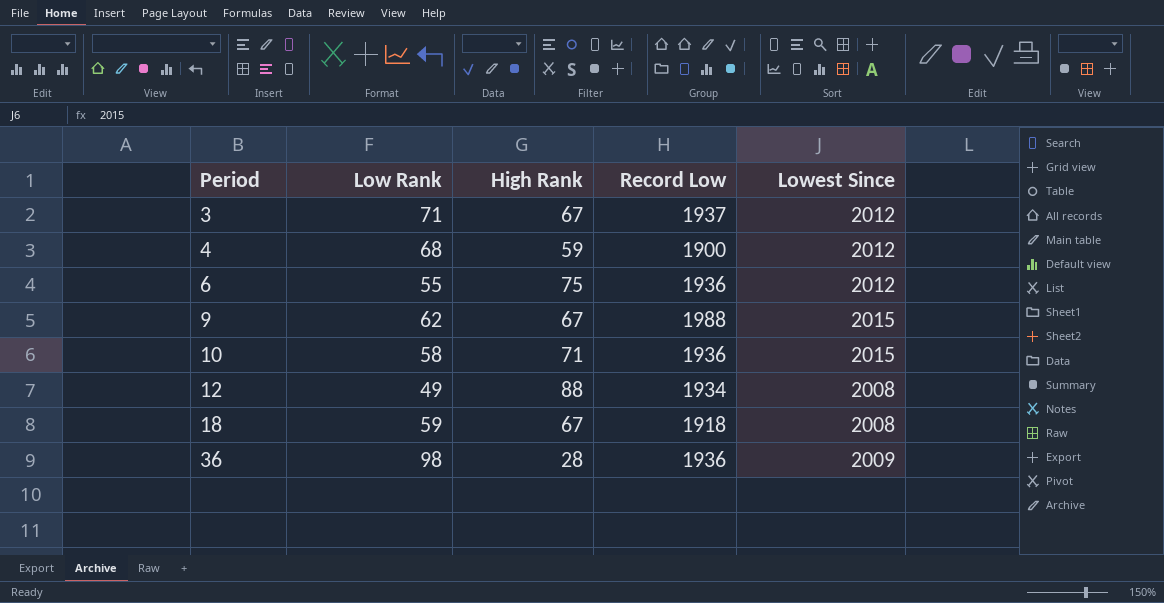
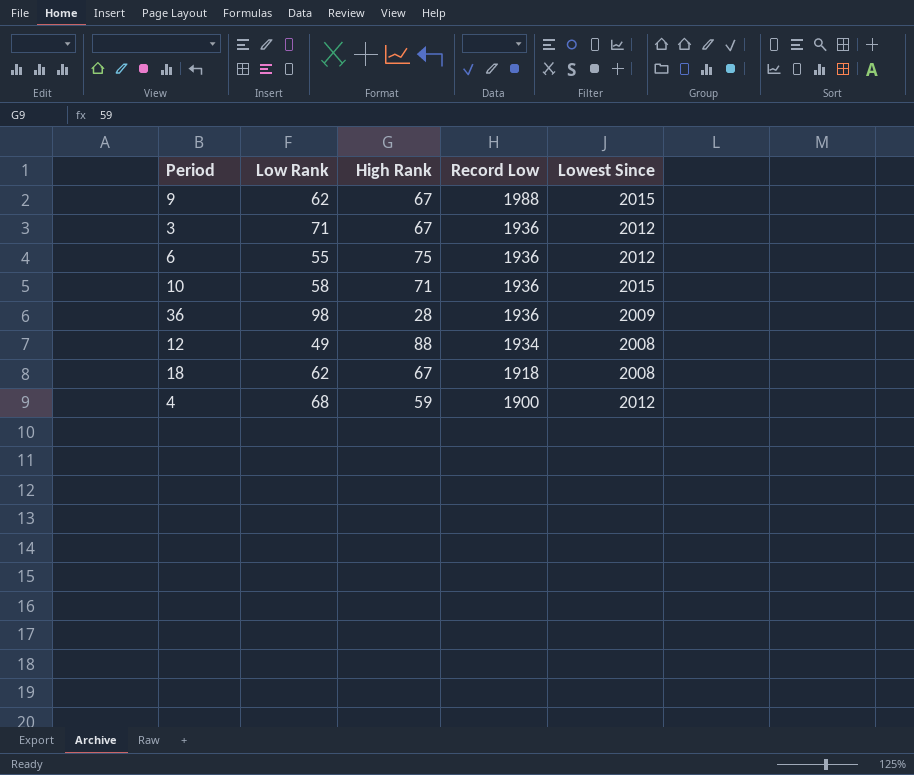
row order: Period ascending -> Record Low descending
3 | Record Low: 1937 -> 1936
18 | Low Rank: 59 -> 62

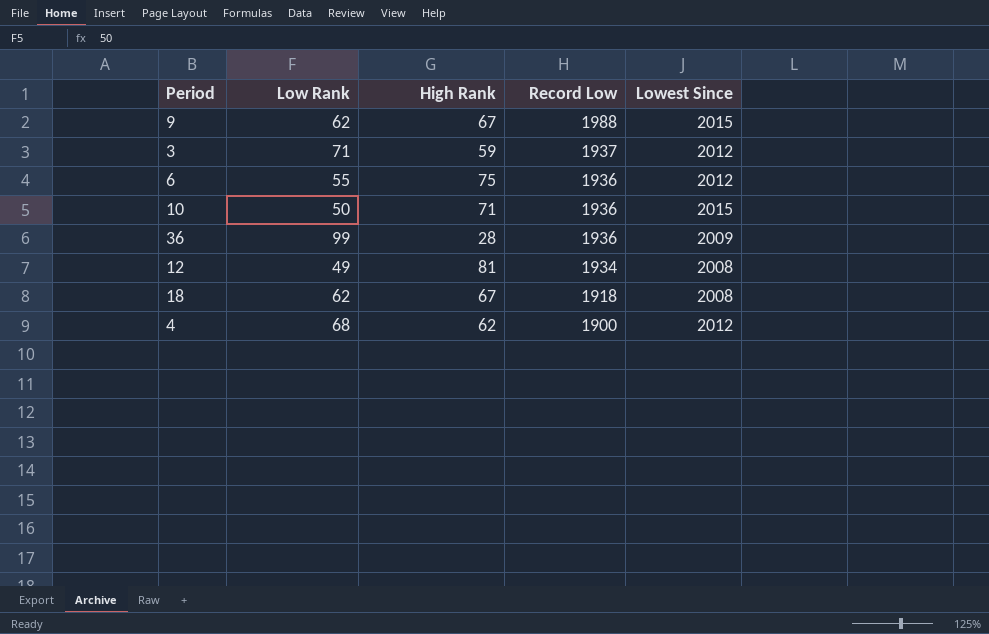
3 | High Rank: 67 -> 59
3 | Record Low: 1936 -> 1937
10 | Low Rank: 58 -> 50
36 | Low Rank: 98 -> 99
12 | High Rank: 88 -> 81
4 | High Rank: 59 -> 62

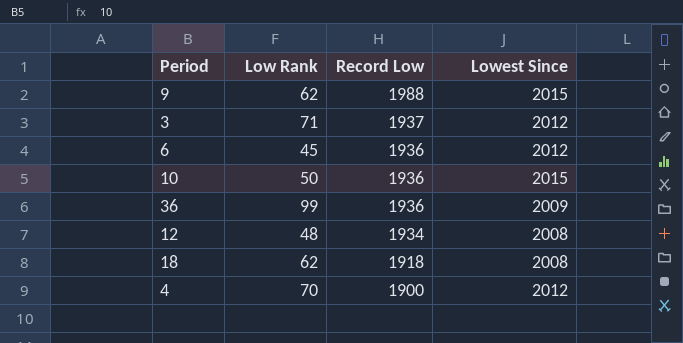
column High Rank | position: 3 -> none
6 | Low Rank: 55 -> 45
12 | Low Rank: 49 -> 48
4 | Low Rank: 68 -> 70

